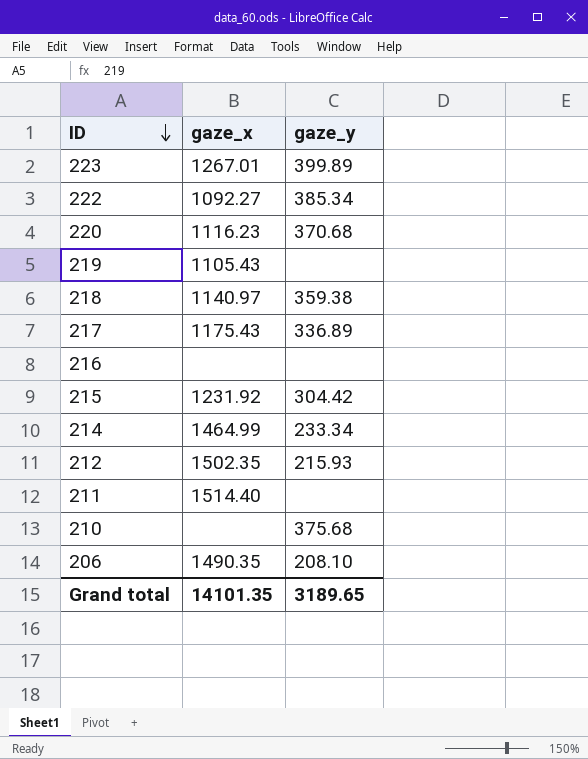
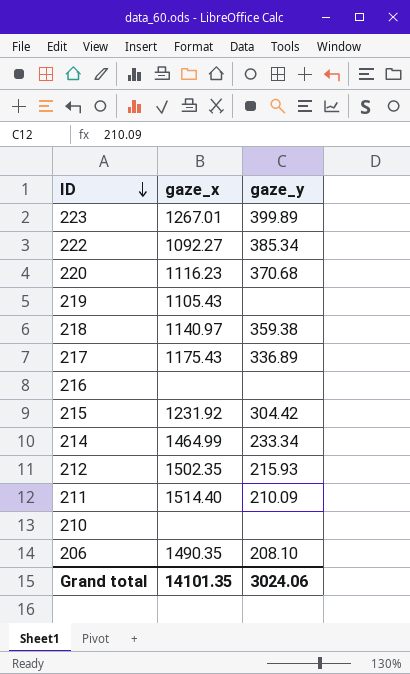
211 | gaze_y: none -> 210.09
210 | gaze_y: 375.68 -> none
Grand total | gaze_y: 3189.65 -> 3024.06

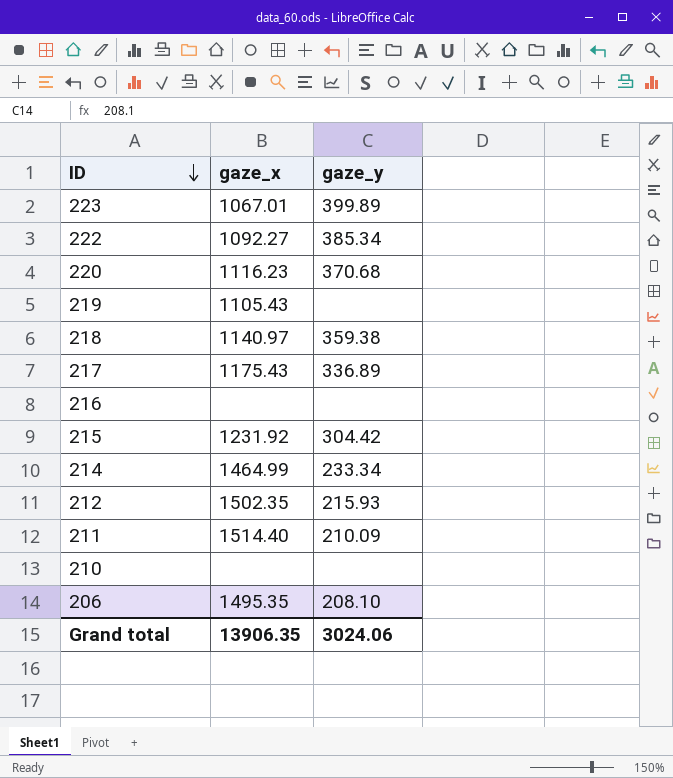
223 | gaze_x: 1267.01 -> 1067.01
206 | gaze_x: 1490.35 -> 1495.35
Grand total | gaze_x: 14101.35 -> 13906.35

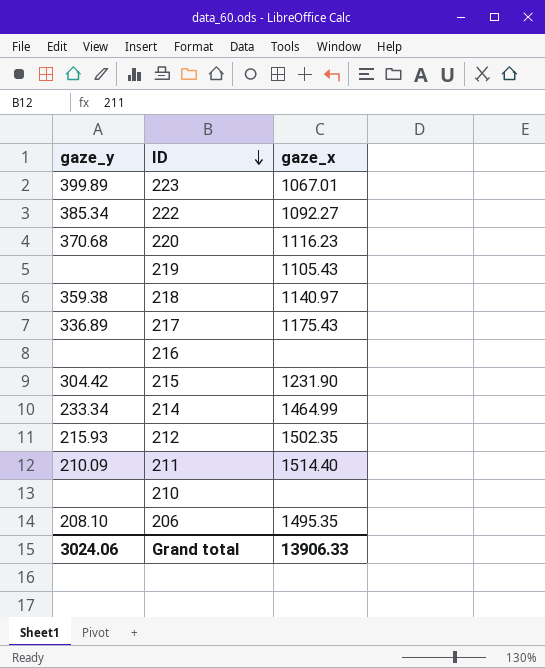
column gaze_y | position: 3 -> 1
215 | gaze_x: 1231.92 -> 1231.90
Grand total | gaze_x: 13906.35 -> 13906.33

